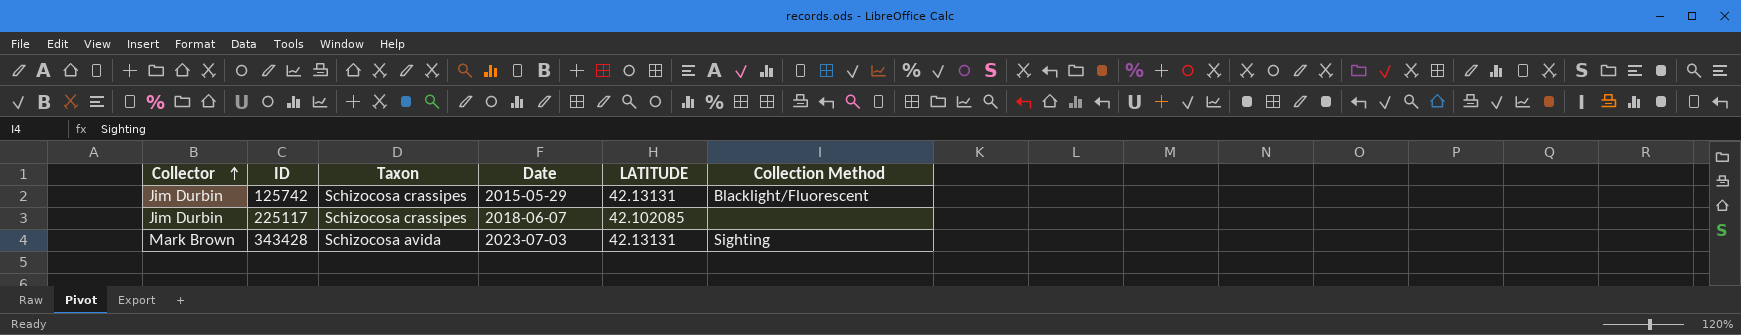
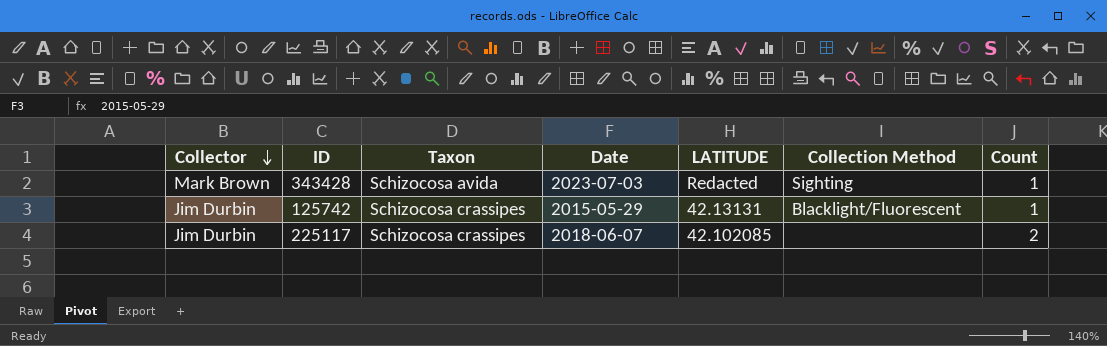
row order: Collector ascending -> Collector descending
column Count | position: none -> 7
343428 | LATITUDE: 42.13131 -> Redacted

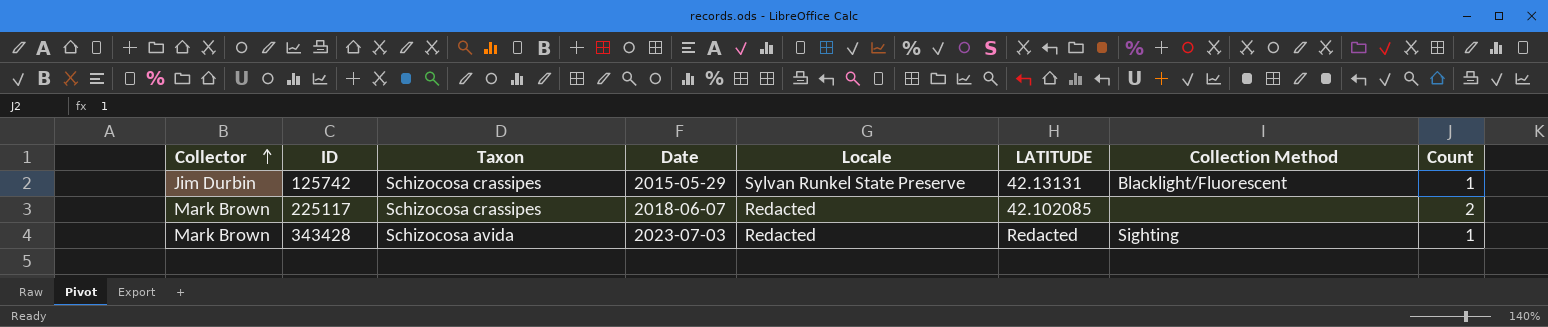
row order: Collector descending -> Collector ascending
column Locale | position: none -> 5
225117 | Collector: Jim Durbin -> Mark Brown

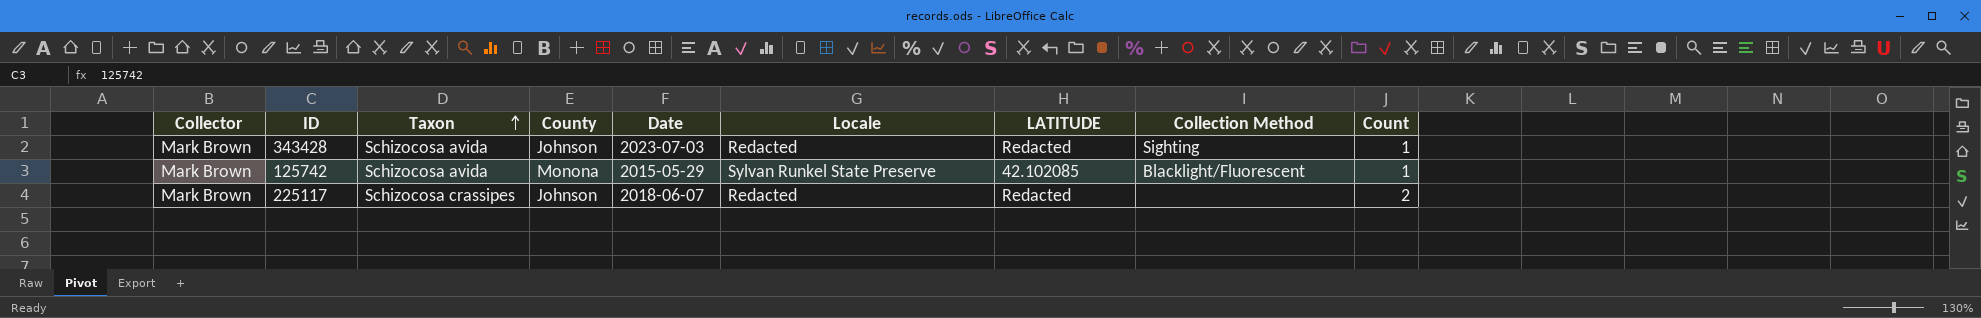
row order: Collector ascending -> Taxon ascending
column County | position: none -> 4
125742 | Collector: Jim Durbin -> Mark Brown
125742 | Taxon: Schizocosa crassipes -> Schizocosa avida
125742 | LATITUDE: 42.13131 -> 42.102085
225117 | LATITUDE: 42.102085 -> Redacted

